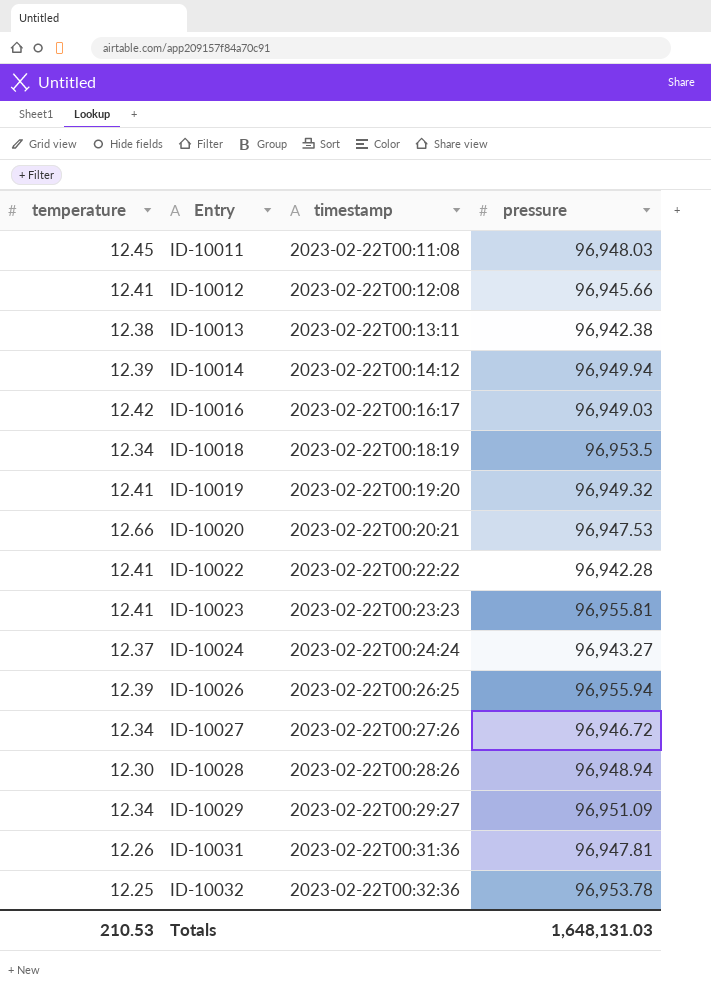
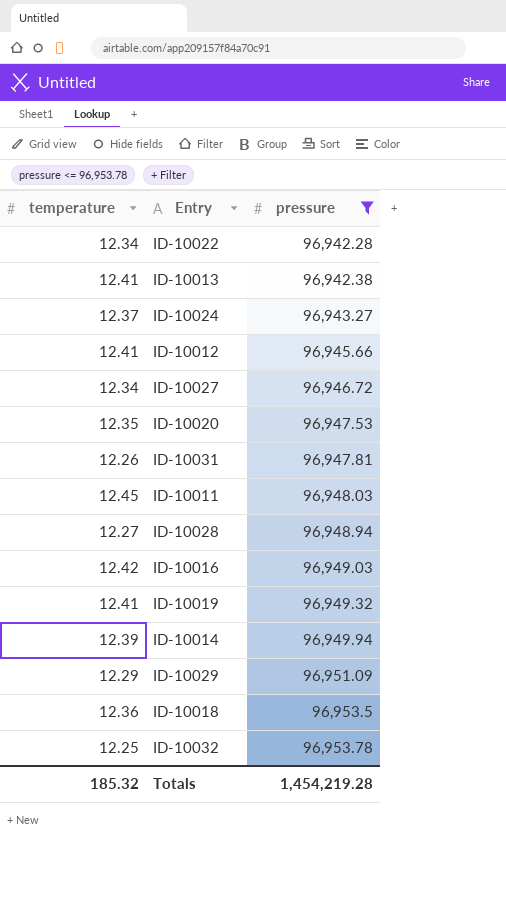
filter: none -> pressure <= 96,953.78
row order: Entry ascending -> pressure ascending
column timestamp | position: 3 -> none
ID-10022 | temperature: 12.41 -> 12.34
ID-10013 | temperature: 12.38 -> 12.41
ID-10020 | temperature: 12.66 -> 12.35
ID-10028 | temperature: 12.30 -> 12.27
ID-10029 | temperature: 12.34 -> 12.29
ID-10018 | temperature: 12.34 -> 12.36
Totals | temperature: 210.53 -> 185.32
Totals | pressure: 1,648,131.03 -> 1,454,219.28

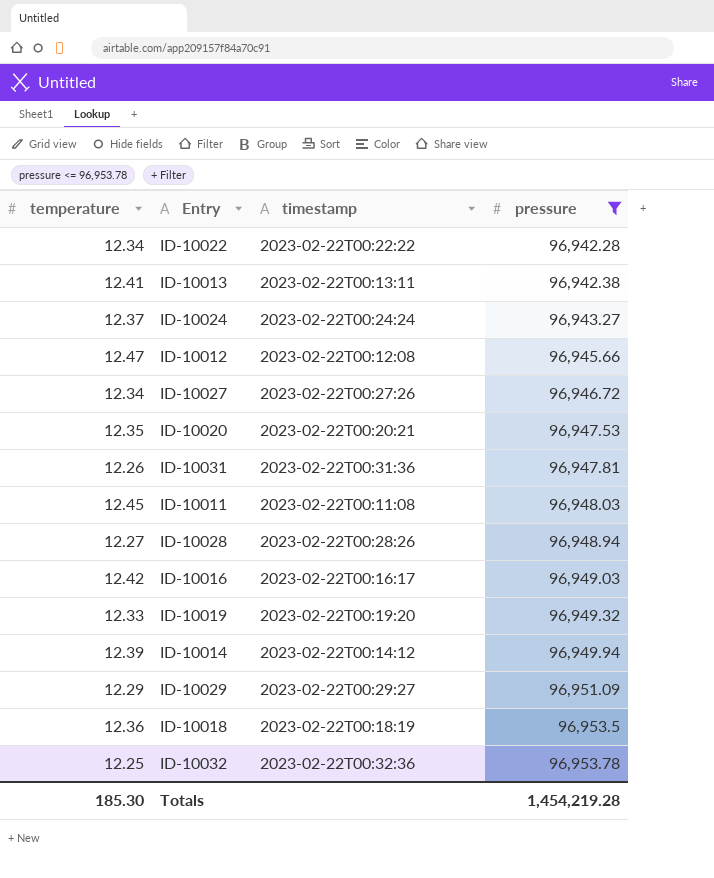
column timestamp | position: none -> 3
ID-10012 | temperature: 12.41 -> 12.47
ID-10019 | temperature: 12.41 -> 12.33
Totals | temperature: 185.32 -> 185.30

